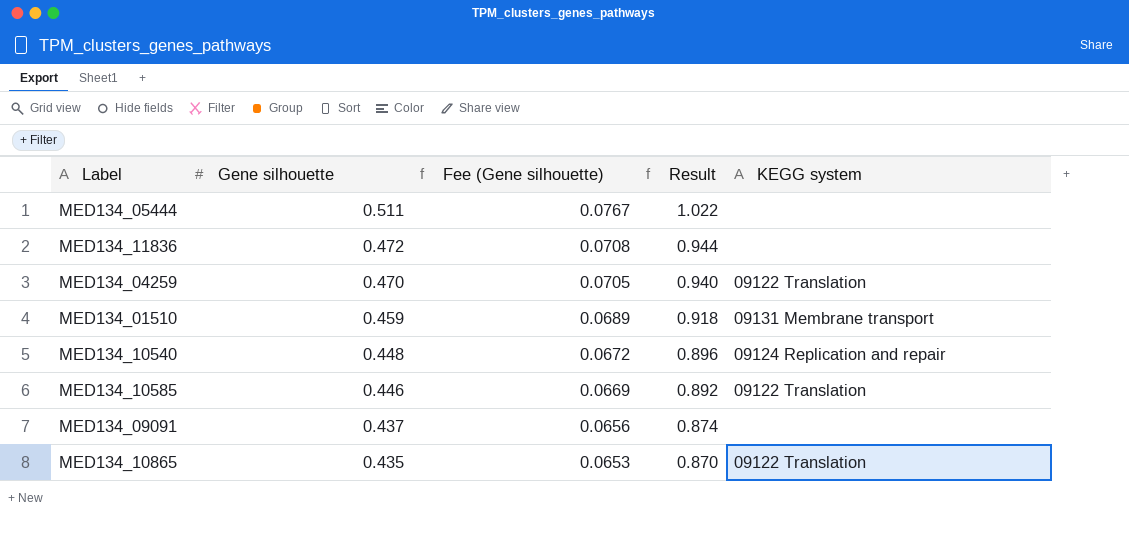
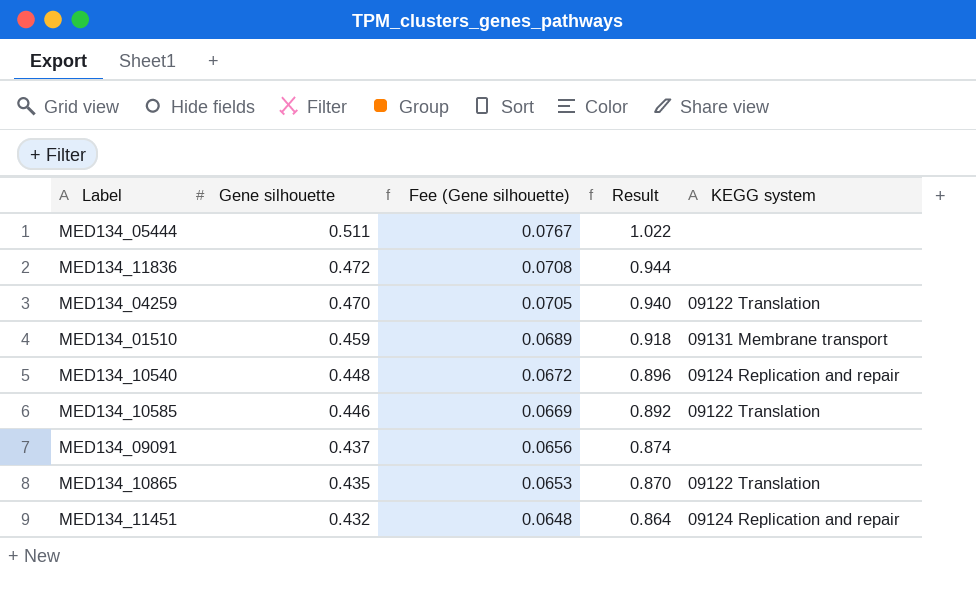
row MED134_11451: none -> 0.432 | 0.0648 | 0.864 | 09124 Replication and repair

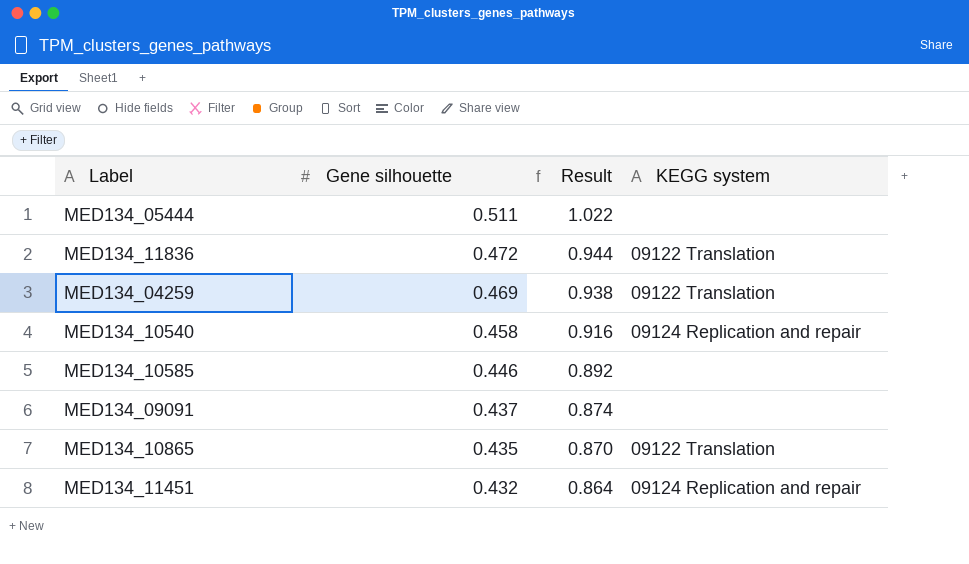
column Fee (Gene silhouette) | formula: [Gene silhouette] * 0.15 -> none
row MED134_01510: 0.459 | 0.0689 | 0.918 | 09131 Membrane transport -> none
MED134_11836 | KEGG system: none -> 09122 Translation
MED134_04259 | Gene silhouette: 0.470 -> 0.469
MED134_04259 | Result: 0.940 -> 0.938
MED134_10540 | Gene silhouette: 0.448 -> 0.458
MED134_10540 | Result: 0.896 -> 0.916
MED134_10585 | KEGG system: 09122 Translation -> none

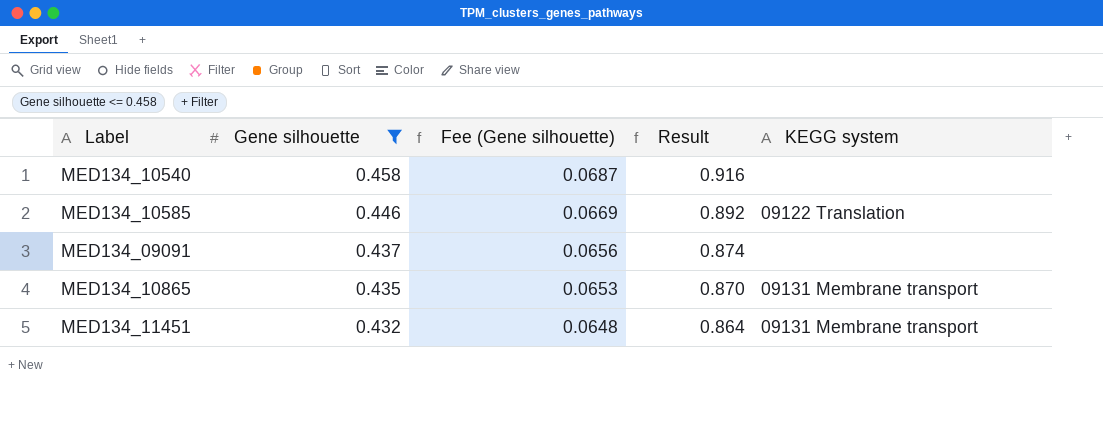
filter: none -> Gene silhouette <= 0.458
column Fee (Gene silhouette) | formula: none -> [Gene silhouette] * 0.15
MED134_10540 | KEGG system: 09124 Replication and repair -> none
MED134_10585 | KEGG system: none -> 09122 Translation
MED134_10865 | KEGG system: 09122 Translation -> 09131 Membrane transport
MED134_11451 | KEGG system: 09124 Replication and repair -> 09131 Membrane transport

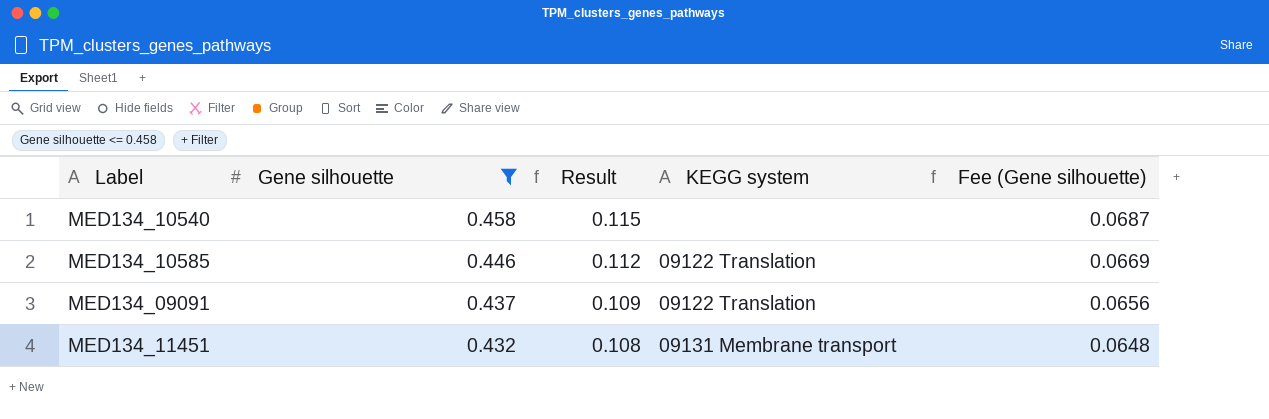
column Result | formula: [Gene silhouette] * 2 -> [Gene silhouette] * 0.25
column Fee (Gene silhouette) | position: 3 -> 5
row MED134_10865: 0.435 | 0.0653 | 0.870 | 09131 Membrane transport -> none
MED134_09091 | KEGG system: none -> 09122 Translation

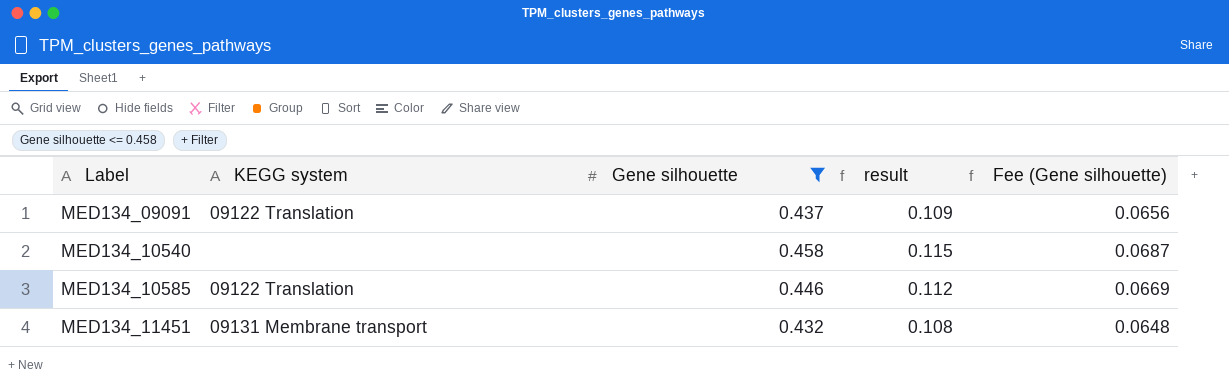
row order: Gene silhouette descending -> Label ascending
column KEGG system | position: 4 -> 2
column name: Result -> result

